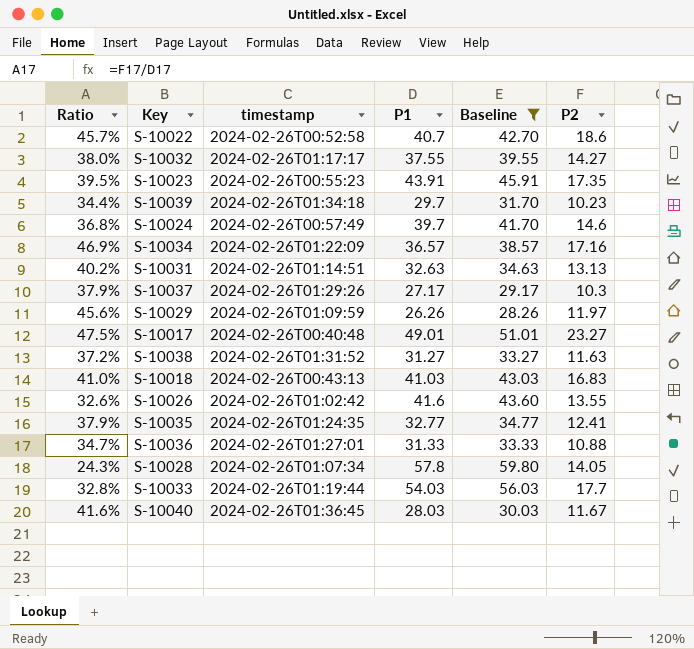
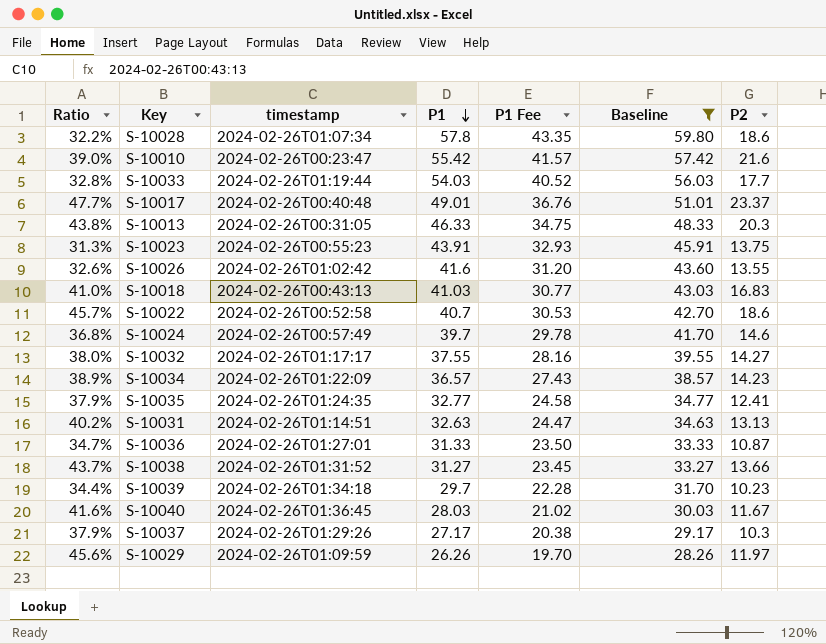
row order: none -> P1 descending
column P1 Fee | formula: none -> [P1] * 0.75
S-10028 | Ratio: 24.3% -> 32.2%
S-10028 | P2: 14.05 -> 18.6
row S-10010: none -> 39.0% | 2024-02-26T00:23:47 | 55.42 | 41.57 | 57.42 | 21.6
S-10017 | Ratio: 47.5% -> 47.7%
S-10017 | P2: 23.27 -> 23.37
row S-10013: none -> 43.8% | 2024-02-26T00:31:05 | 46.33 | 34.75 | 48.33 | 20.3
S-10023 | Ratio: 39.5% -> 31.3%
S-10023 | P2: 17.35 -> 13.75
S-10034 | Ratio: 46.9% -> 38.9%
S-10034 | P2: 17.16 -> 14.23
S-10036 | P2: 10.88 -> 10.87
S-10038 | Ratio: 37.2% -> 43.7%
S-10038 | P2: 11.63 -> 13.66

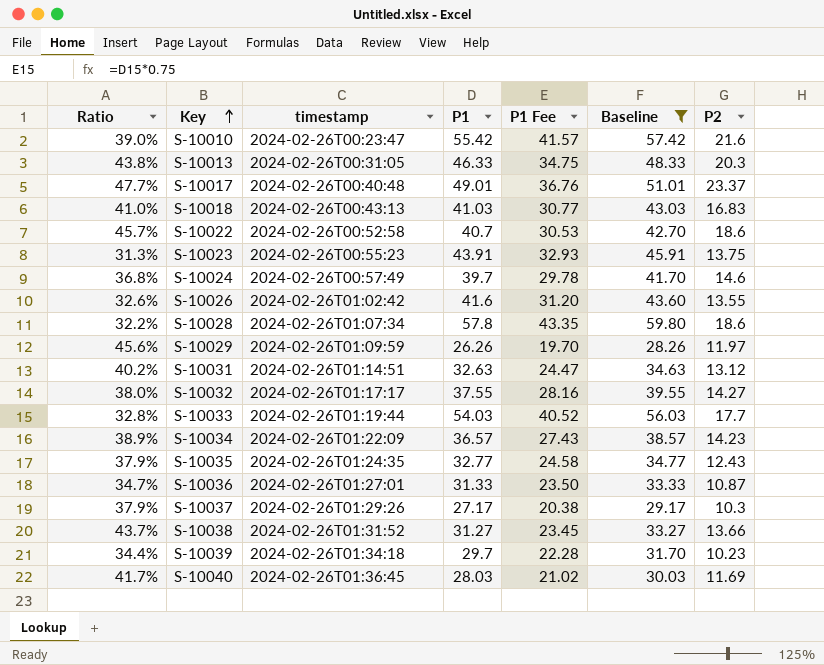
row order: P1 descending -> Key ascending
S-10031 | P2: 13.13 -> 13.12
S-10035 | P2: 12.41 -> 12.43
S-10040 | Ratio: 41.6% -> 41.7%
S-10040 | P2: 11.67 -> 11.69

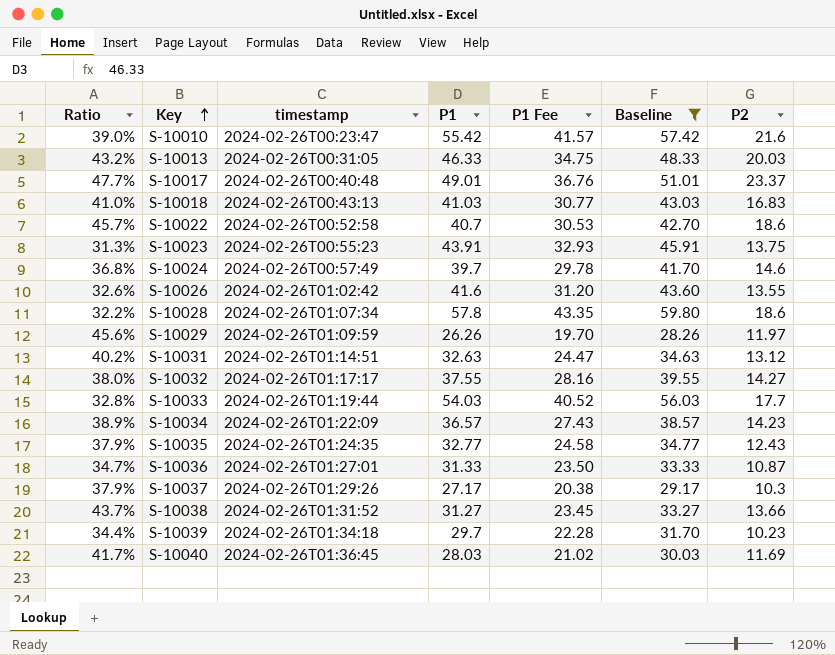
S-10013 | Ratio: 43.8% -> 43.2%
S-10013 | P2: 20.3 -> 20.03

